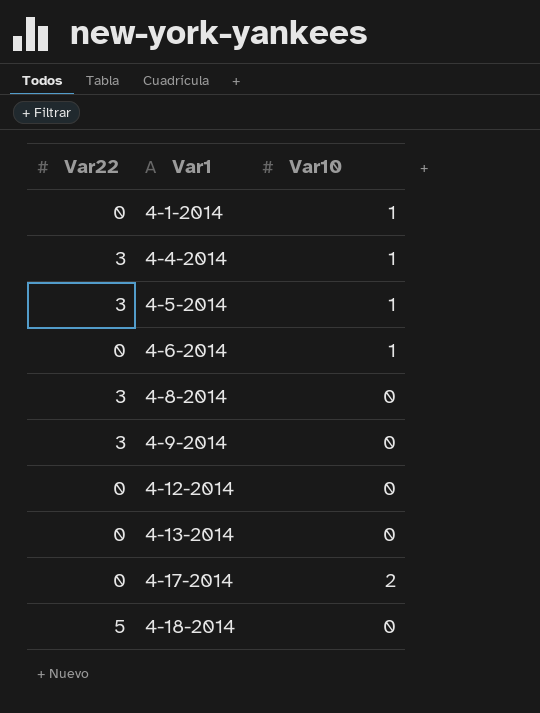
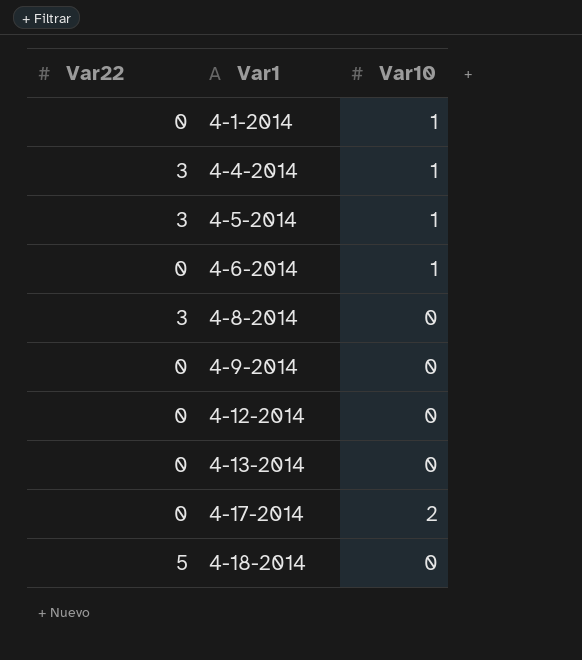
4-9-2014 | Var22: 3 -> 0

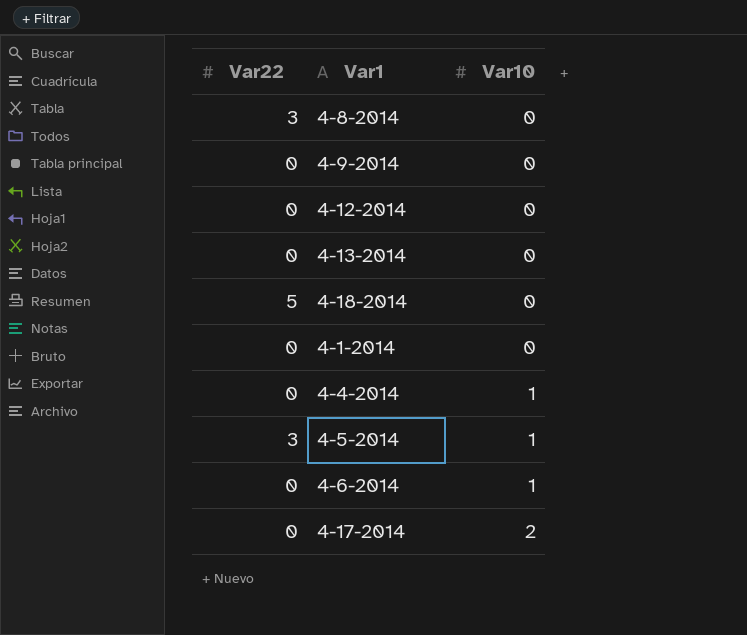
row order: Var1 ascending -> Var10 ascending
4-1-2014 | Var10: 1 -> 0
4-4-2014 | Var22: 3 -> 0

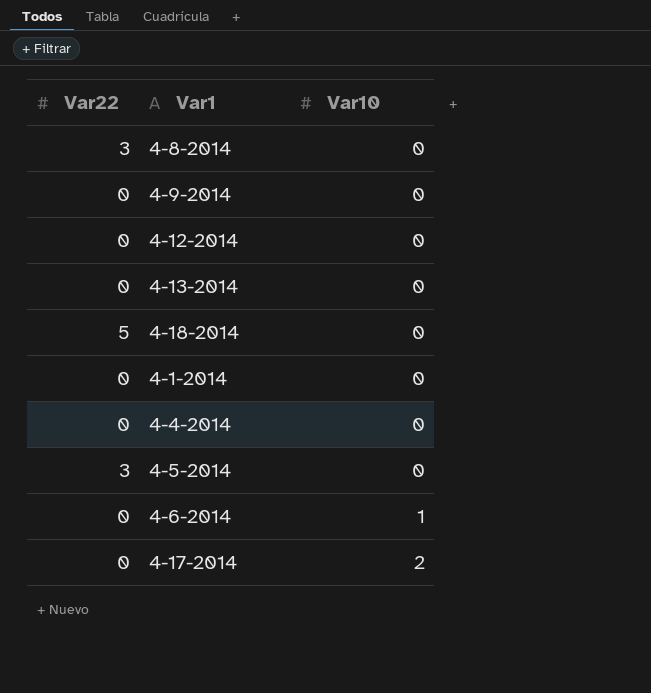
4-4-2014 | Var10: 1 -> 0
4-5-2014 | Var10: 1 -> 0

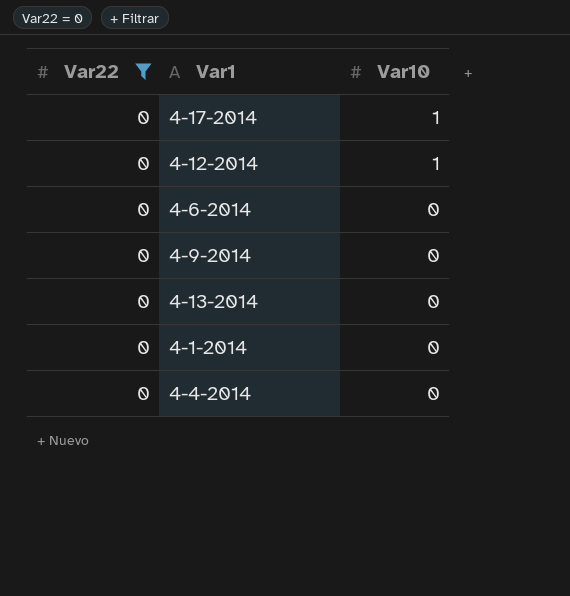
filter: none -> Var22 = 0
row order: Var10 ascending -> Var10 descending
4-17-2014 | Var10: 2 -> 1
4-12-2014 | Var10: 0 -> 1
4-6-2014 | Var10: 1 -> 0

